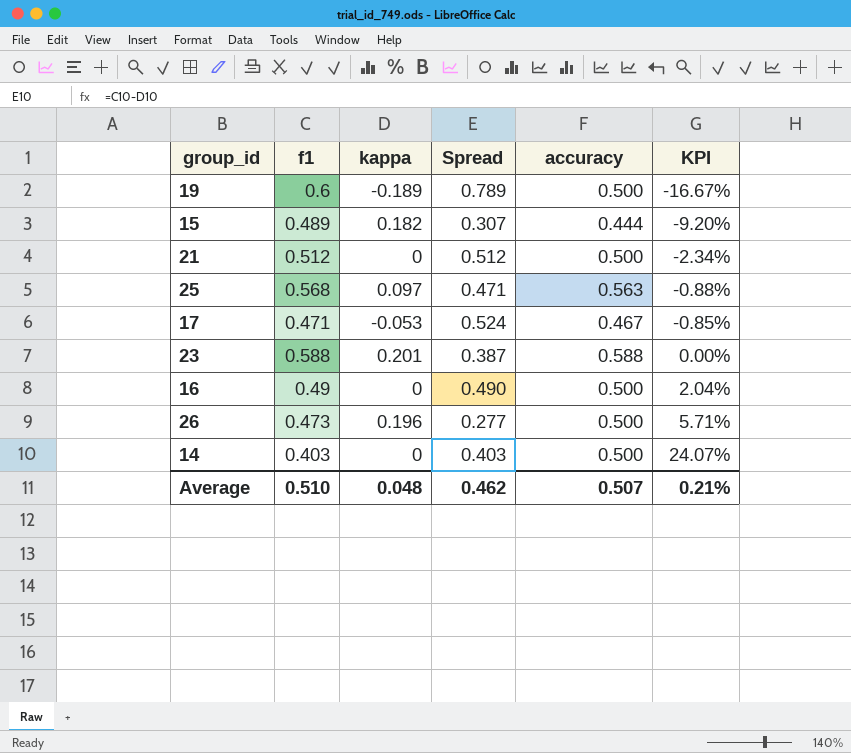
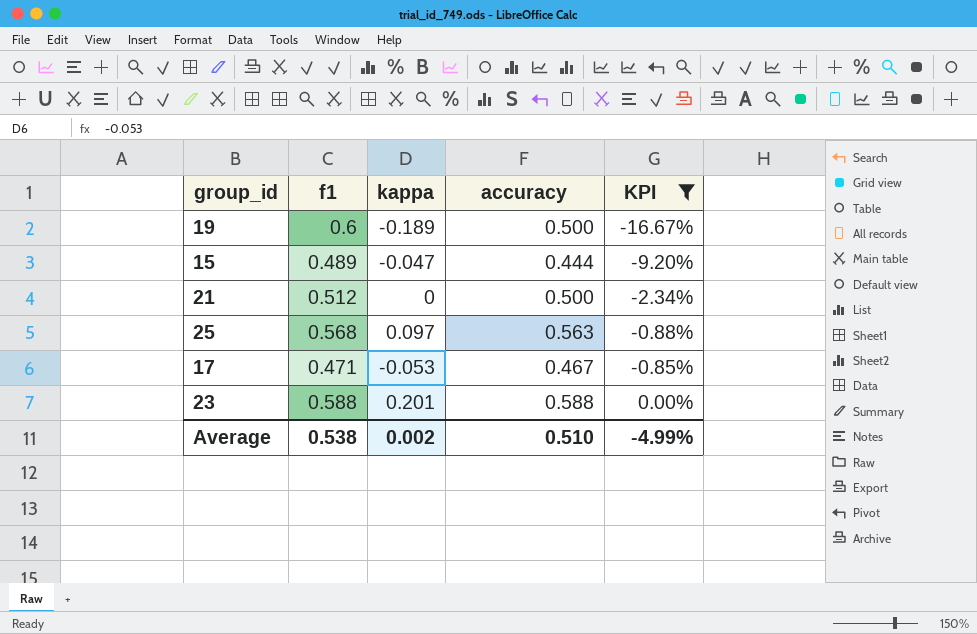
filter: none -> KPI <= 0.00%
column Spread | formula: [f1] - [kappa] -> none
15 | kappa: 0.182 -> -0.047
Average | f1: 0.510 -> 0.538
Average | kappa: 0.048 -> 0.002
Average | accuracy: 0.507 -> 0.510
Average | KPI: 0.21% -> -4.99%

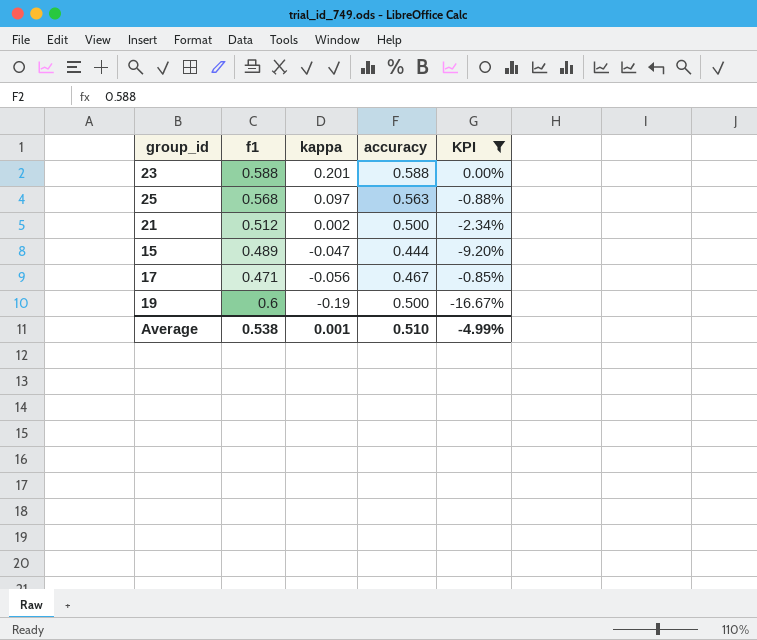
row order: KPI ascending -> kappa descending
21 | kappa: 0 -> 0.002
17 | kappa: -0.053 -> -0.056
19 | kappa: -0.189 -> -0.19
Average | kappa: 0.002 -> 0.001

